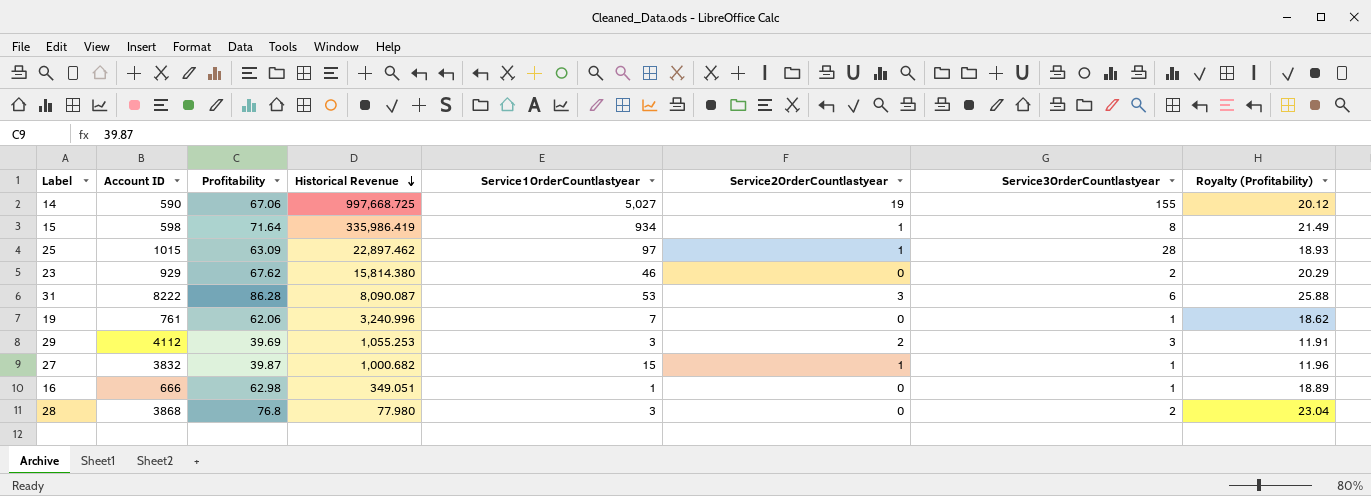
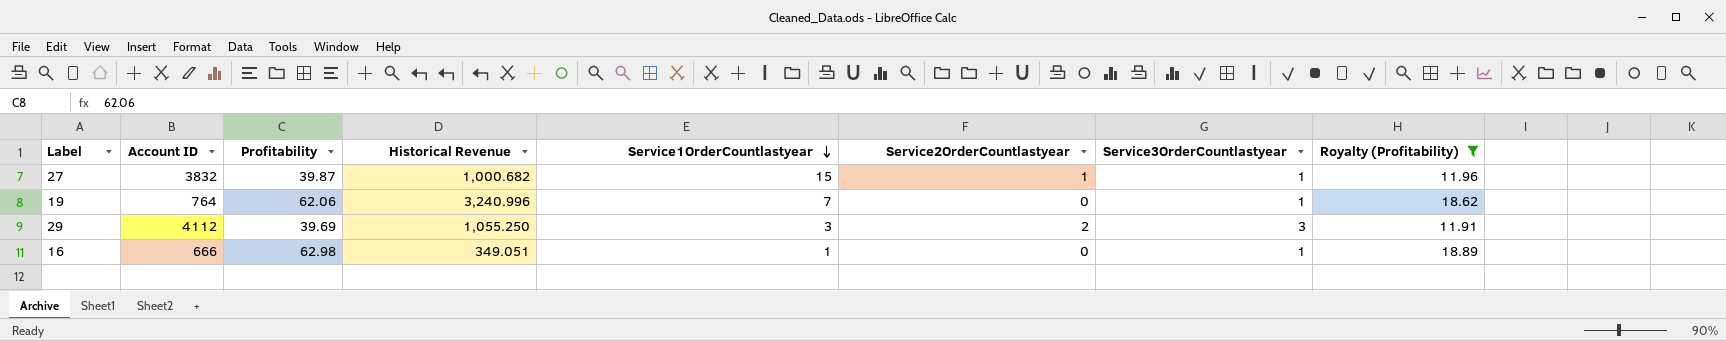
filter: none -> Royalty (Profitability) <= 18.89
row order: Historical Revenue descending -> Service1OrderCountlastyear descending
19 | Account ID: 761 -> 764
29 | Historical Revenue: 1,055.253 -> 1,055.250

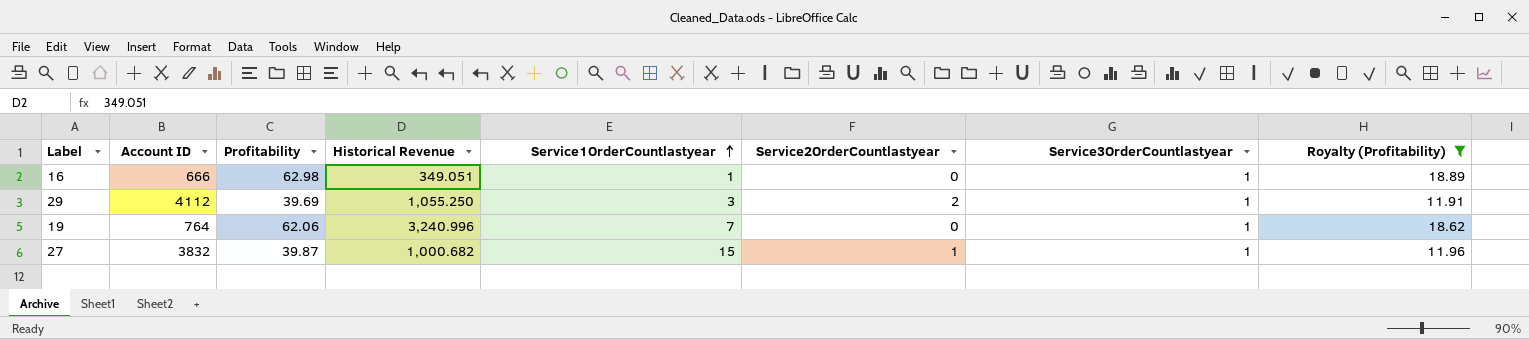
row order: Service1OrderCountlastyear descending -> Service1OrderCountlastyear ascending
29 | Service3OrderCountlastyear: 3 -> 1

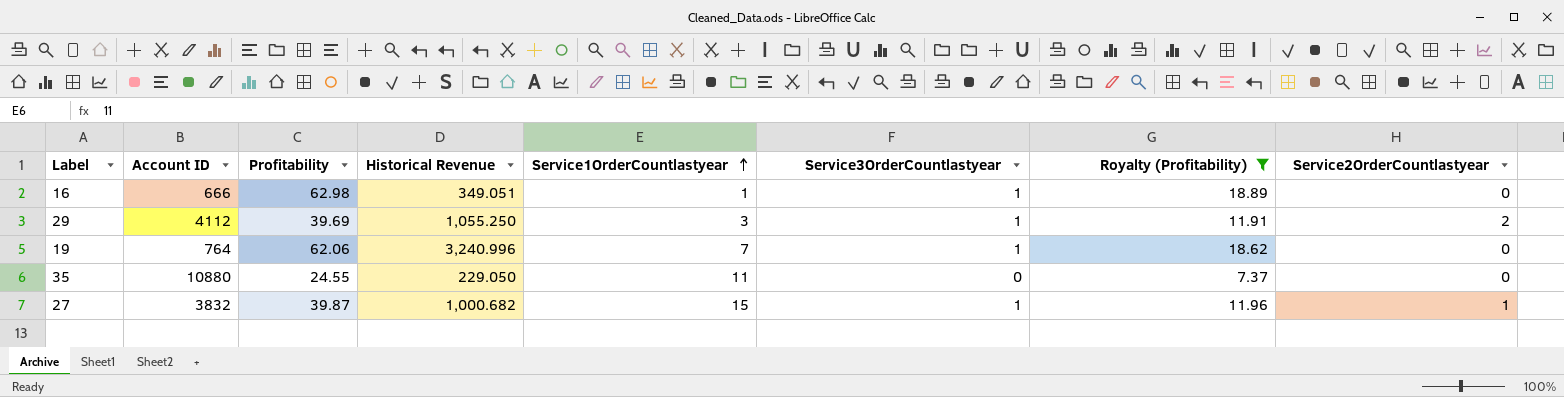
column Service2OrderCountlastyear | position: 6 -> 8
row 35: none -> 10880 | 24.55 | 229.050 | 11 | 0 | 7.37 | 0

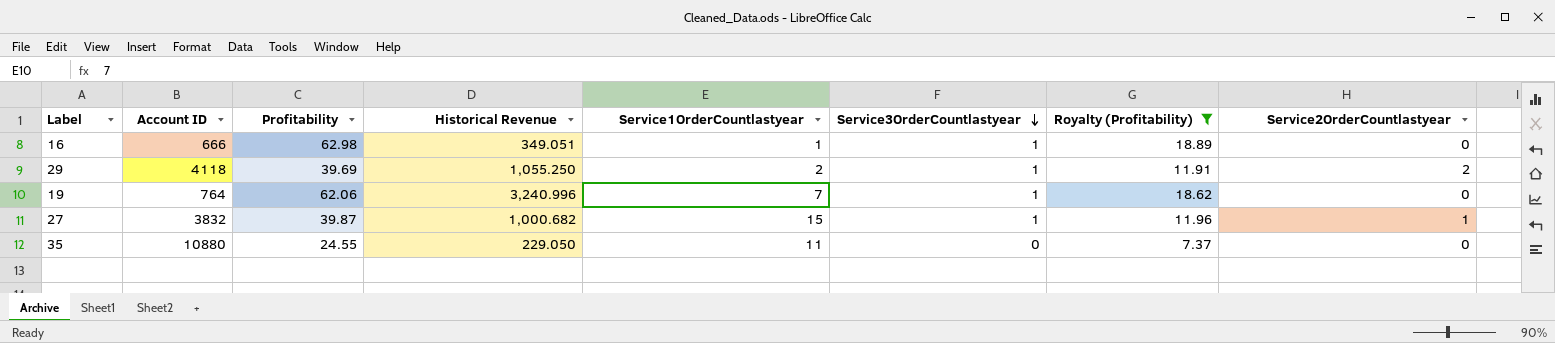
row order: Service1OrderCountlastyear ascending -> Service3OrderCountlastyear descending
29 | Account ID: 4112 -> 4118
29 | Service1OrderCountlastyear: 3 -> 2

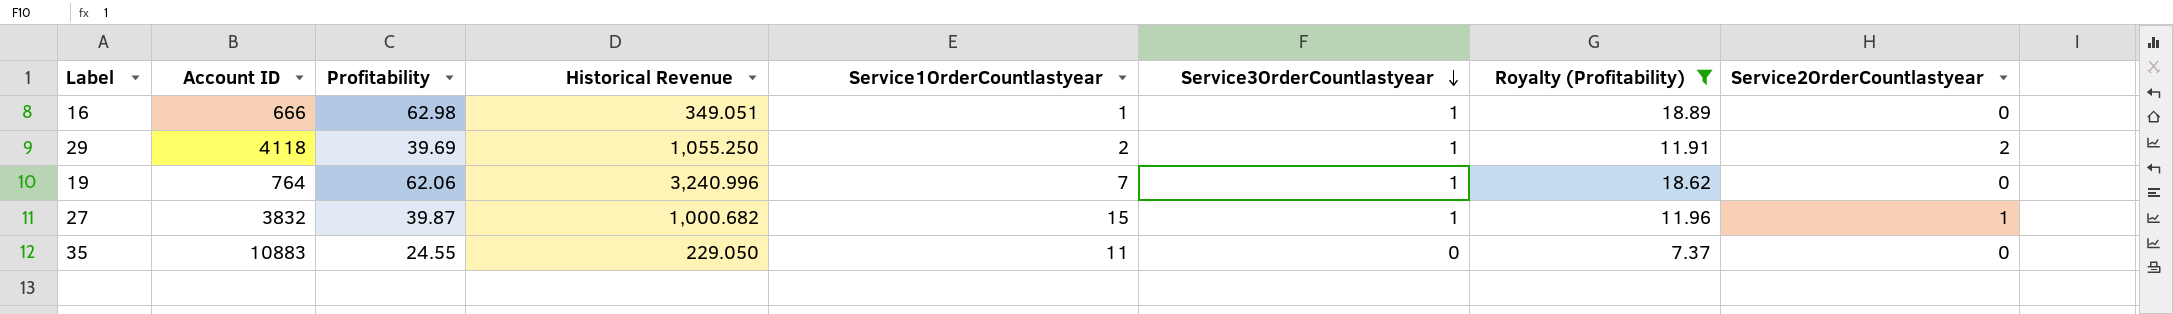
35 | Account ID: 10880 -> 10883

